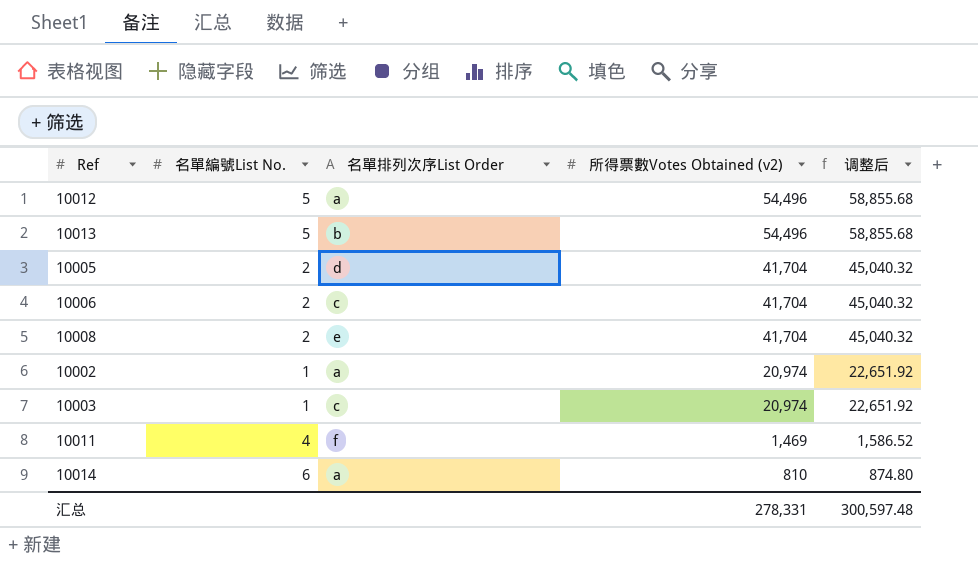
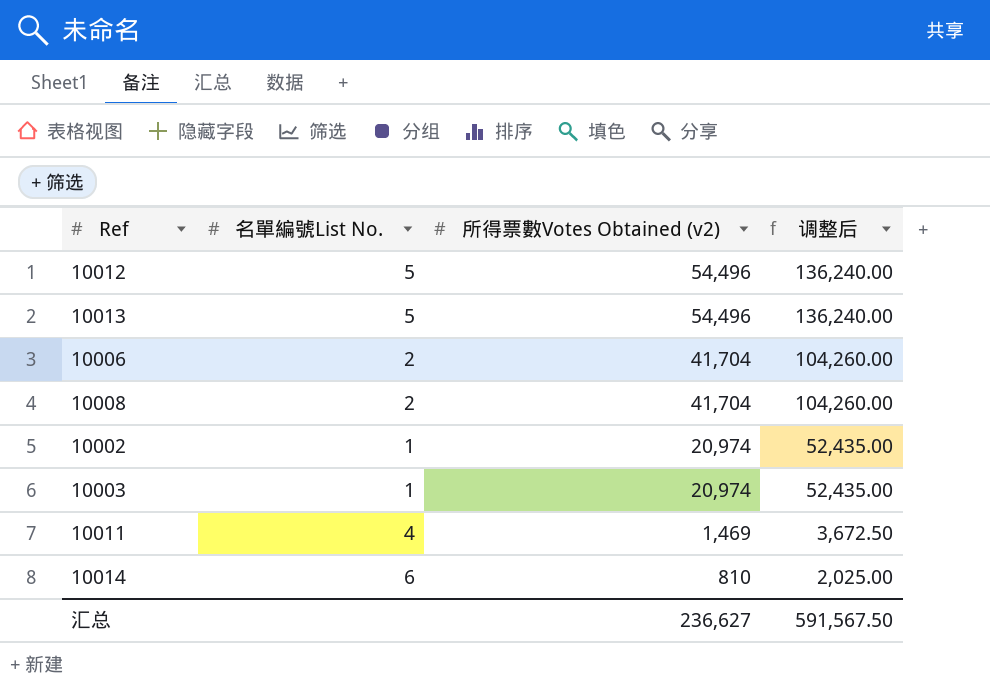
column 名單排列次序List Order | position: 3 -> none
column 调整后 | formula: [所得票數Votes Obtained (v2)] * 1.08 -> [所得票數Votes Obtained (v2)] * 2.5
row 10005: 2 | d | 41,704 | 45,040.32 -> none
汇总 | 所得票數Votes Obtained (v2): 278,331 -> 236,627
汇总 | 调整后: 300,597.48 -> 591,567.50

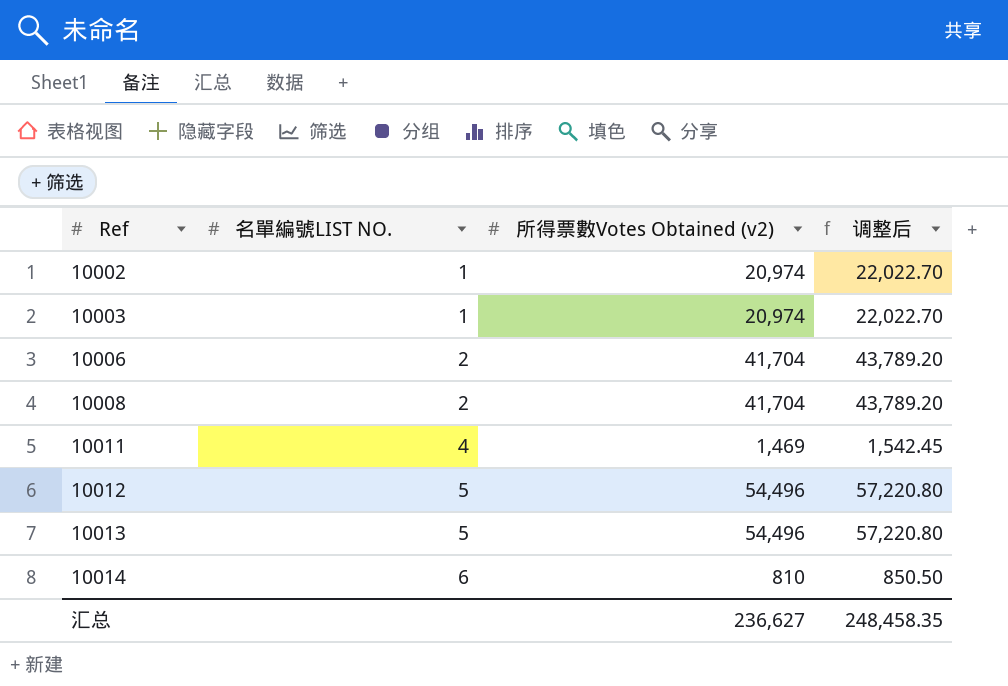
row order: 所得票數Votes Obtained (v2) descending -> Ref ascending
column name: 名單編號List No. -> 名單編號LIST NO.
column 调整后 | formula: [所得票數Votes Obtained (v2)] * 2.5 -> [所得票數Votes Obtained (v2)] * 1.05
汇总 | 调整后: 591,567.50 -> 248,458.35

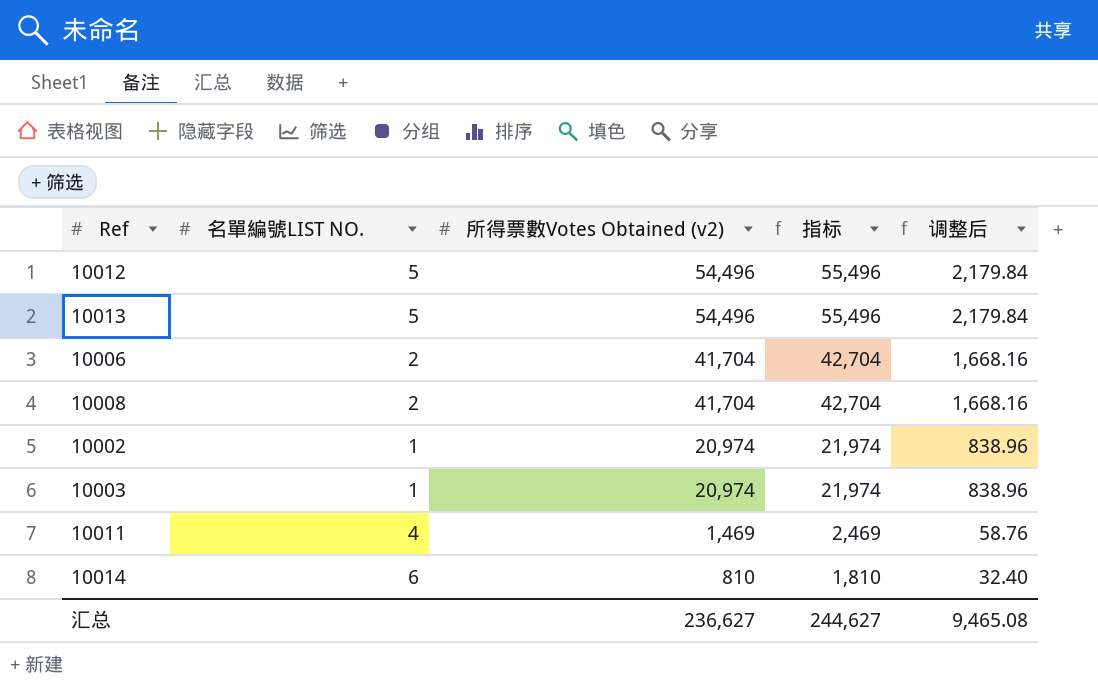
row order: Ref ascending -> 所得票數Votes Obtained (v2) descending
column 指标 | formula: none -> [所得票數Votes Obtained (v2)] + 1000
column 调整后 | formula: [所得票數Votes Obtained (v2)] * 1.05 -> [所得票數Votes Obtained (v2)] * 0.04
汇总 | 调整后: 248,458.35 -> 9,465.08

